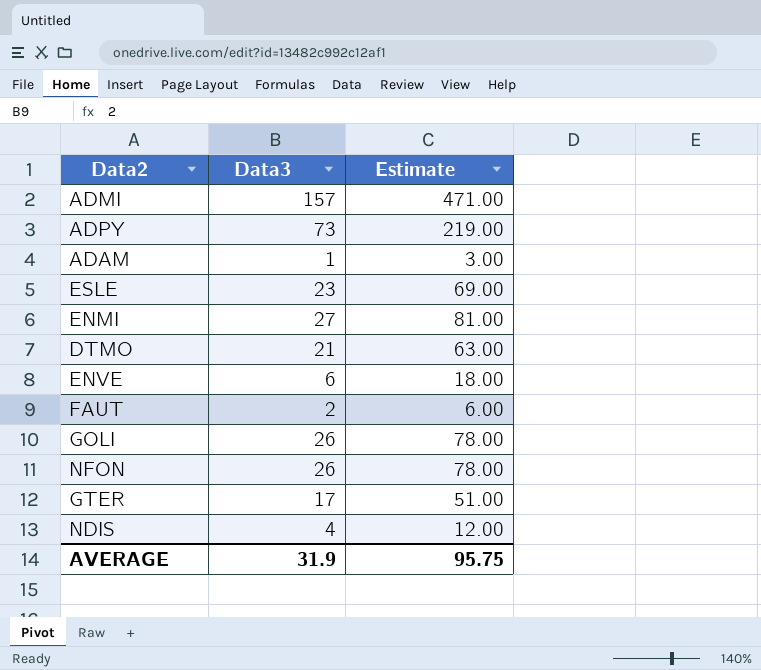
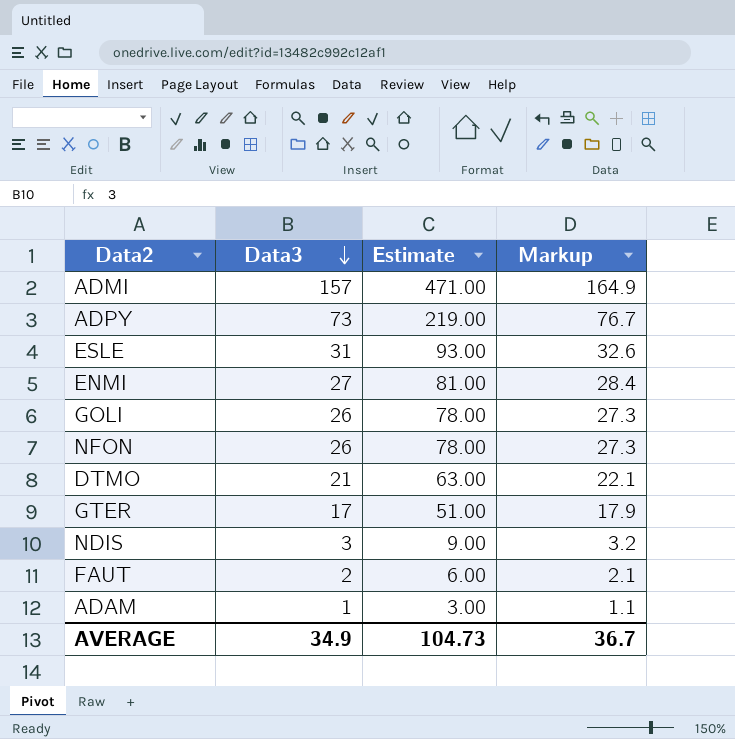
row order: none -> Data3 descending
column Markup | formula: none -> [Data3] * 1.05
row ENVE: 6 | 18.00 -> none
ESLE | Data3: 23 -> 31
ESLE | Estimate: 69.00 -> 93.00
NDIS | Data3: 4 -> 3
NDIS | Estimate: 12.00 -> 9.00
AVERAGE | Data3: 31.9 -> 34.9
AVERAGE | Estimate: 95.75 -> 104.73

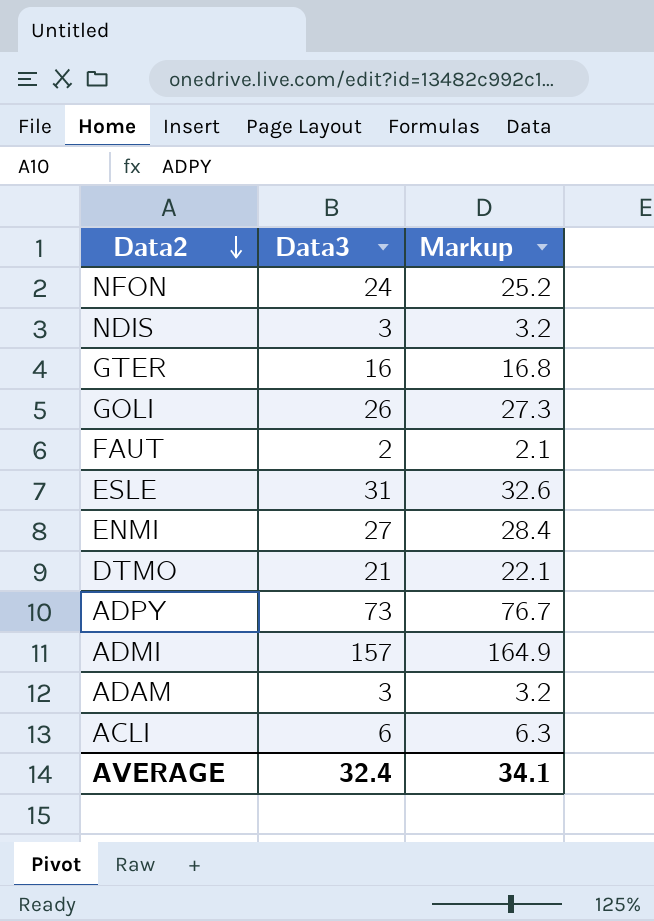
row order: Data3 descending -> Data2 descending
column Estimate | formula: [Data3] * 3 -> none
NFON | Data3: 26 -> 24
NFON | Markup: 27.3 -> 25.2
GTER | Data3: 17 -> 16
GTER | Markup: 17.9 -> 16.8
ADAM | Data3: 1 -> 3
ADAM | Markup: 1.1 -> 3.2
row ACLI: none -> 6 | 6.3
AVERAGE | Data3: 34.9 -> 32.4
AVERAGE | Markup: 36.7 -> 34.1

